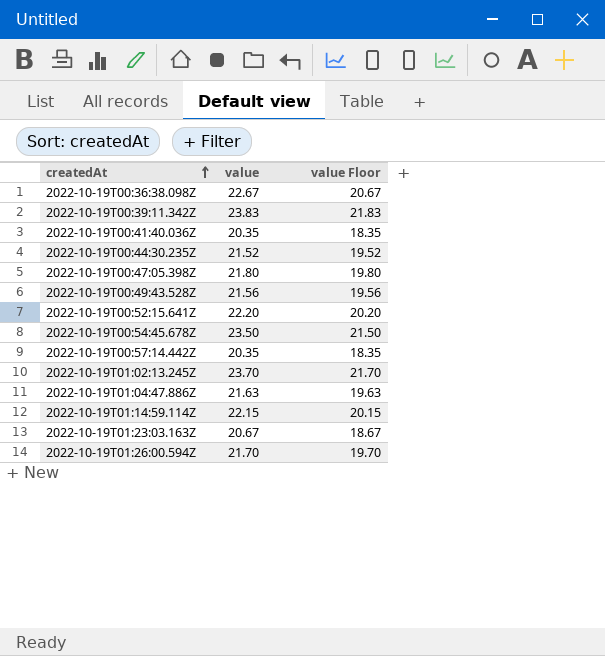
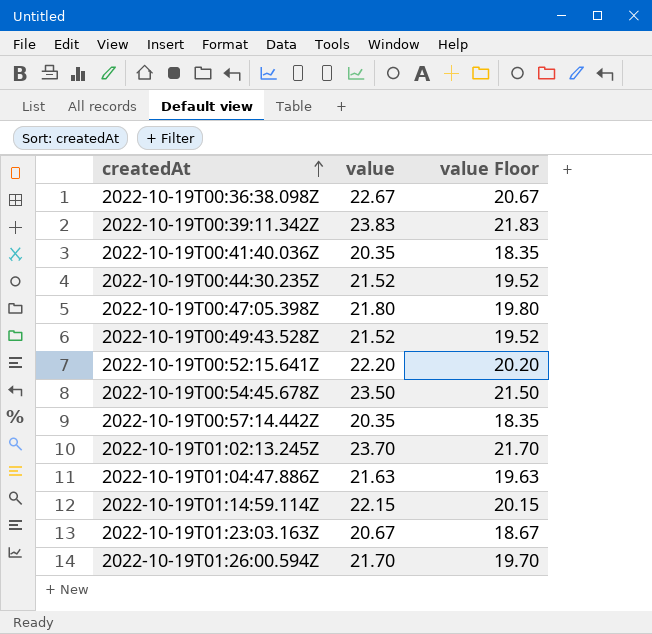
2022-10-19T00:49:43.528Z | value: 21.56 -> 21.52
2022-10-19T00:49:43.528Z | value Floor: 19.56 -> 19.52

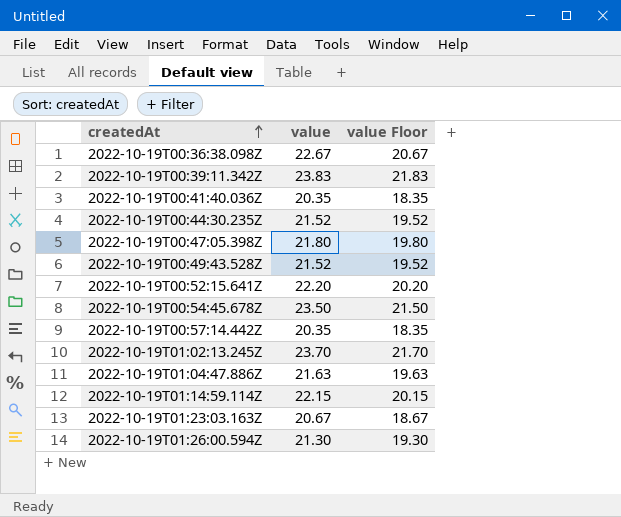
2022-10-19T01:26:00.594Z | value: 21.70 -> 21.30
2022-10-19T01:26:00.594Z | value Floor: 19.70 -> 19.30

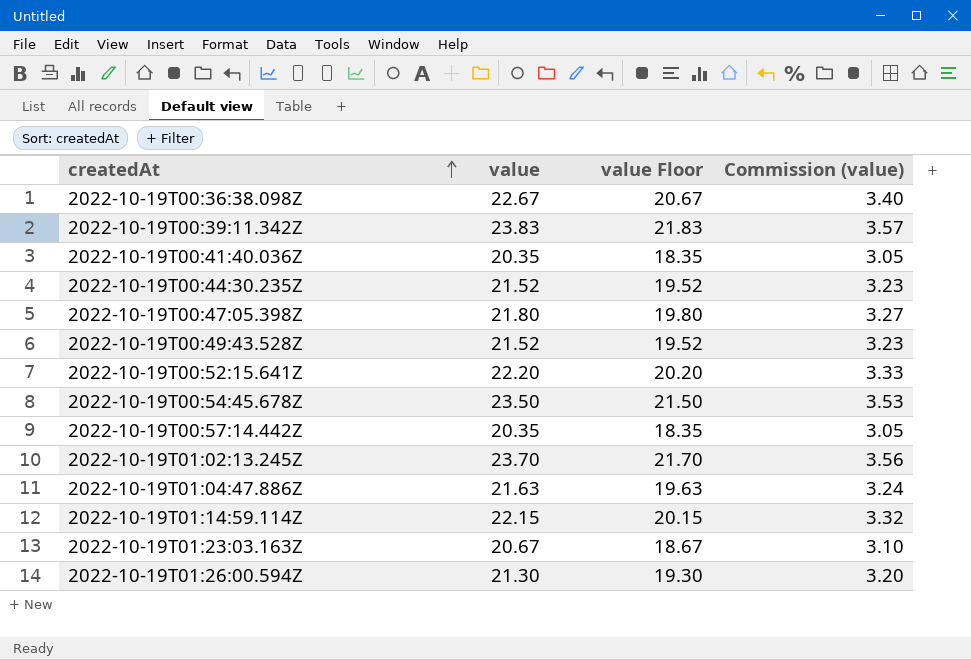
column Commission (value) | formula: none -> [value] * 0.15

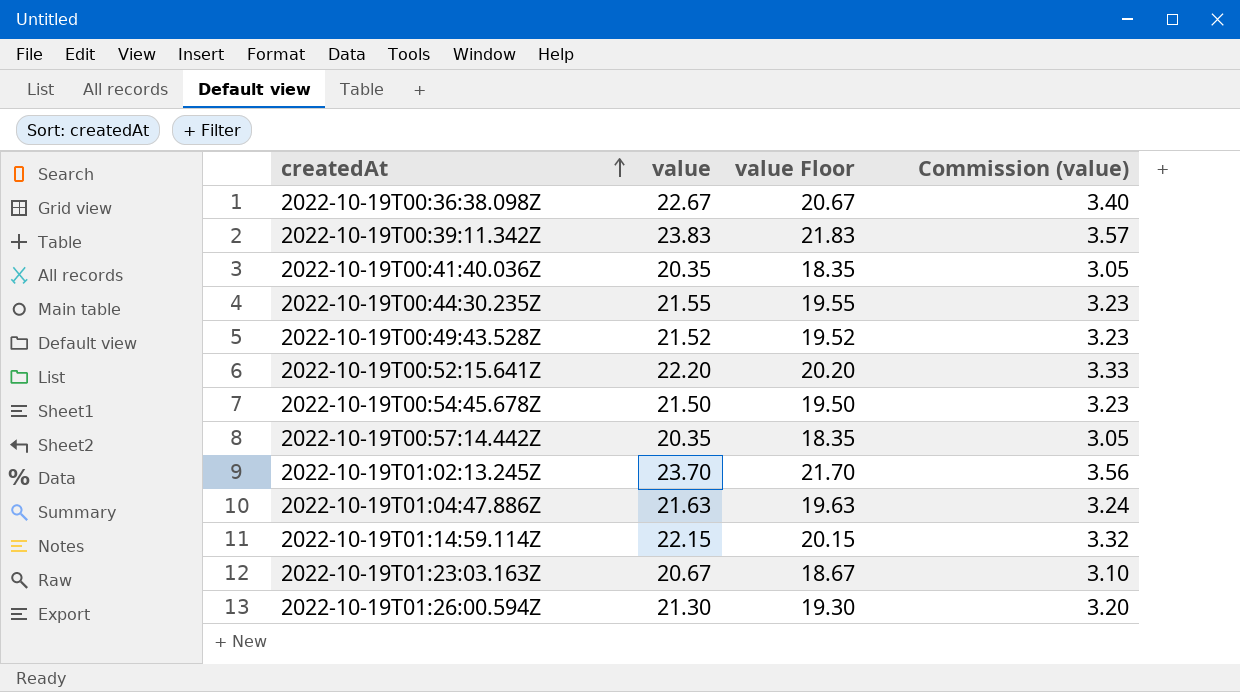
row 2022-10-19T00:47:05.398Z: 21.80 | 19.80 | 3.27 -> none
2022-10-19T00:44:30.235Z | value: 21.52 -> 21.55
2022-10-19T00:44:30.235Z | value Floor: 19.52 -> 19.55
2022-10-19T00:54:45.678Z | value: 23.50 -> 21.50
2022-10-19T00:54:45.678Z | value Floor: 21.50 -> 19.50
2022-10-19T00:54:45.678Z | Commission (value): 3.53 -> 3.23

